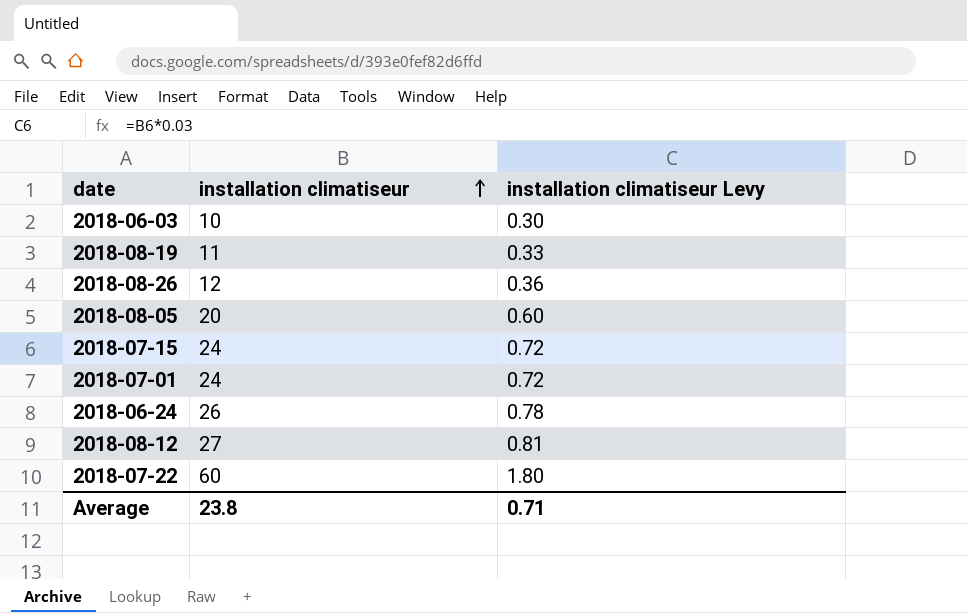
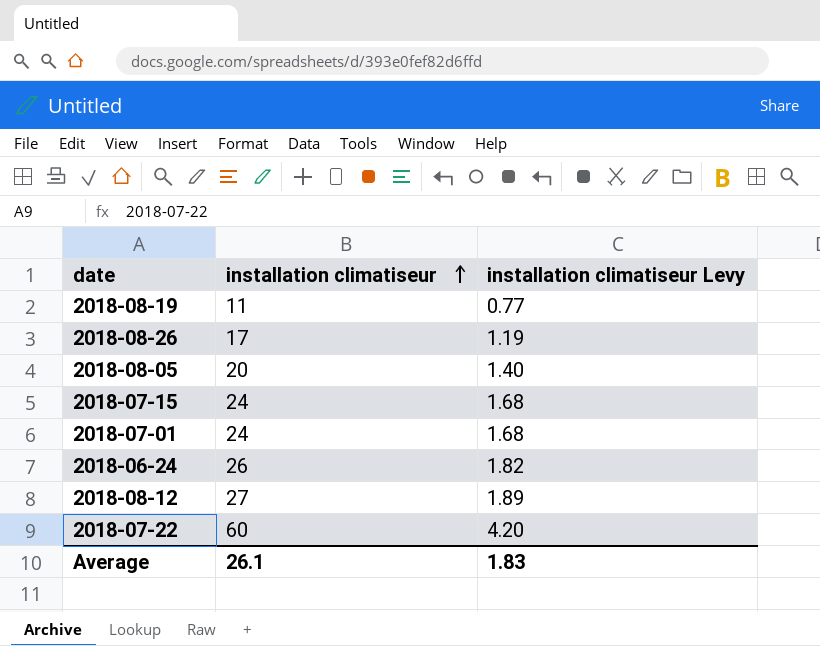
column installation climatiseur Levy | formula: [installation climatiseur] * 0.03 -> [installation climatiseur] * 0.07
row 2018-06-03: 10 | 0.30 -> none
2018-08-26 | installation climatiseur: 12 -> 17
Average | installation climatiseur: 23.8 -> 26.1
Average | installation climatiseur Levy: 0.71 -> 1.83

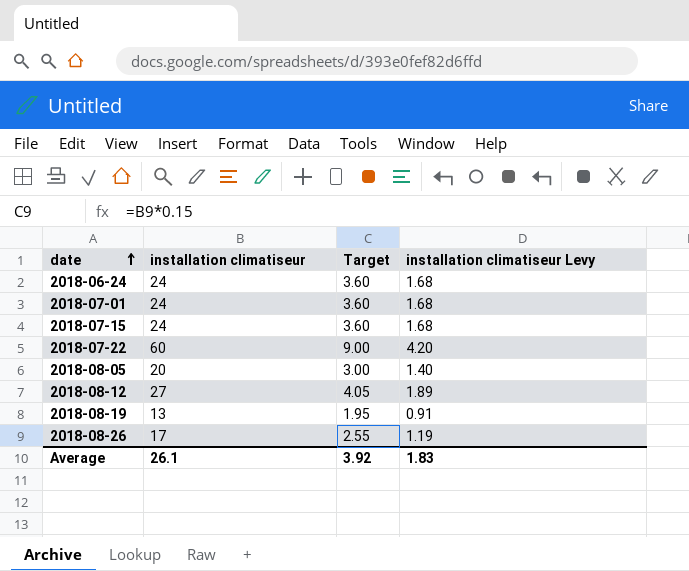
row order: installation climatiseur ascending -> date ascending
column Target | formula: none -> [installation climatiseur] * 0.15
2018-06-24 | installation climatiseur: 26 -> 24
2018-06-24 | installation climatiseur Levy: 1.82 -> 1.68
2018-08-19 | installation climatiseur: 11 -> 13
2018-08-19 | installation climatiseur Levy: 0.77 -> 0.91

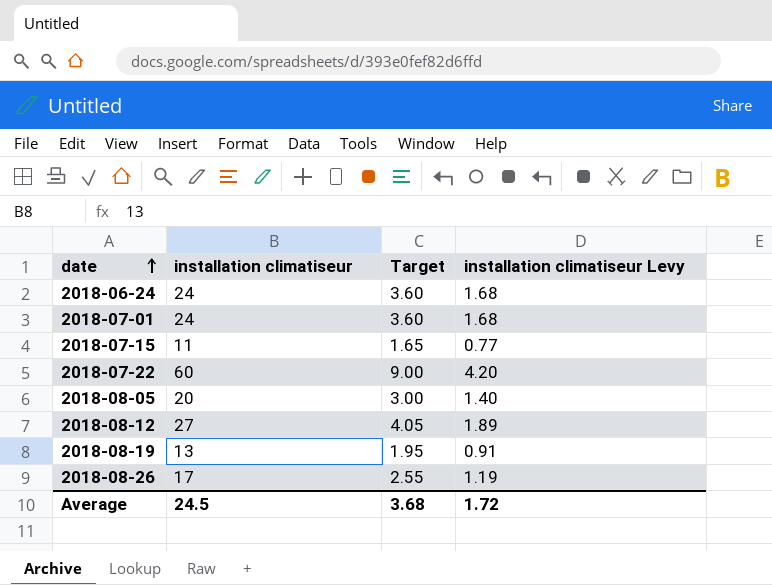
2018-07-15 | installation climatiseur: 24 -> 11
2018-07-15 | Target: 3.60 -> 1.65
2018-07-15 | installation climatiseur Levy: 1.68 -> 0.77
Average | installation climatiseur: 26.1 -> 24.5
Average | Target: 3.92 -> 3.68
Average | installation climatiseur Levy: 1.83 -> 1.72

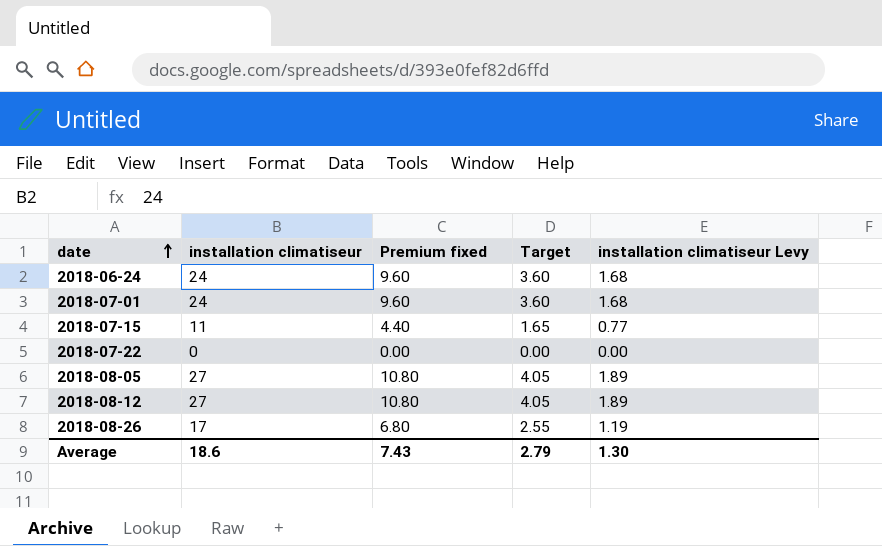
column Premium fixed | formula: none -> [installation climatiseur] * 0.4
row 2018-08-19: 13 | 1.95 | 0.91 -> none
2018-07-22 | installation climatiseur: 60 -> 0
2018-07-22 | Target: 9.00 -> 0.00
2018-07-22 | installation climatiseur Levy: 4.20 -> 0.00
2018-08-05 | installation climatiseur: 20 -> 27
2018-08-05 | Target: 3.00 -> 4.05
2018-08-05 | installation climatiseur Levy: 1.40 -> 1.89
Average | installation climatiseur: 24.5 -> 18.6
Average | Target: 3.68 -> 2.79
Average | installation climatiseur Levy: 1.72 -> 1.30

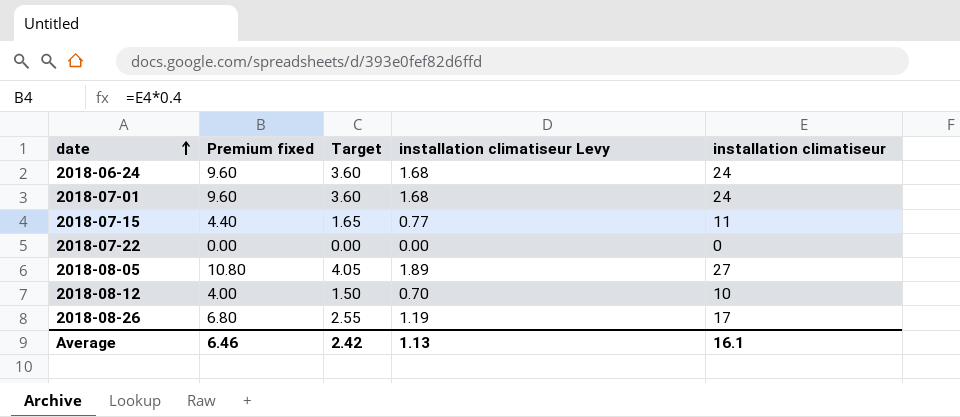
column installation climatiseur | position: 2 -> 5
2018-08-12 | Premium fixed: 10.80 -> 4.00
2018-08-12 | Target: 4.05 -> 1.50
2018-08-12 | installation climatiseur Levy: 1.89 -> 0.70
2018-08-12 | installation climatiseur: 27 -> 10
Average | Premium fixed: 7.43 -> 6.46
Average | Target: 2.79 -> 2.42
Average | installation climatiseur Levy: 1.30 -> 1.13
Average | installation climatiseur: 18.6 -> 16.1

